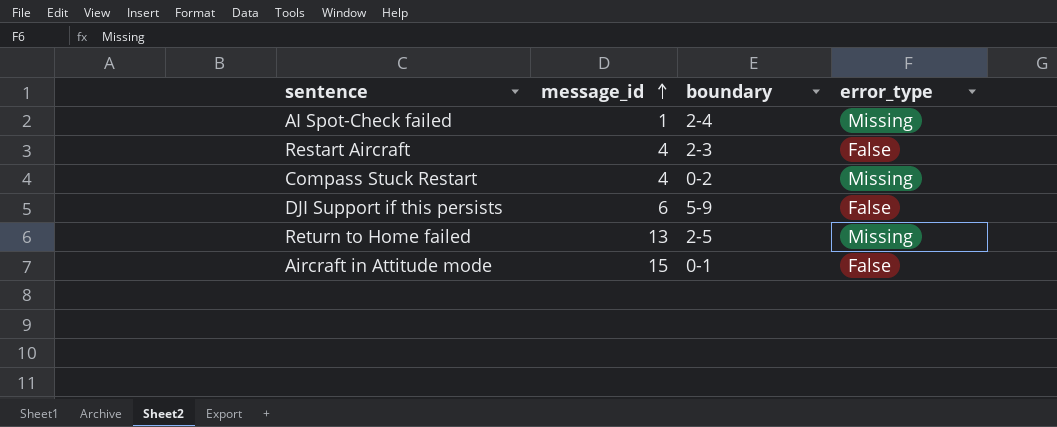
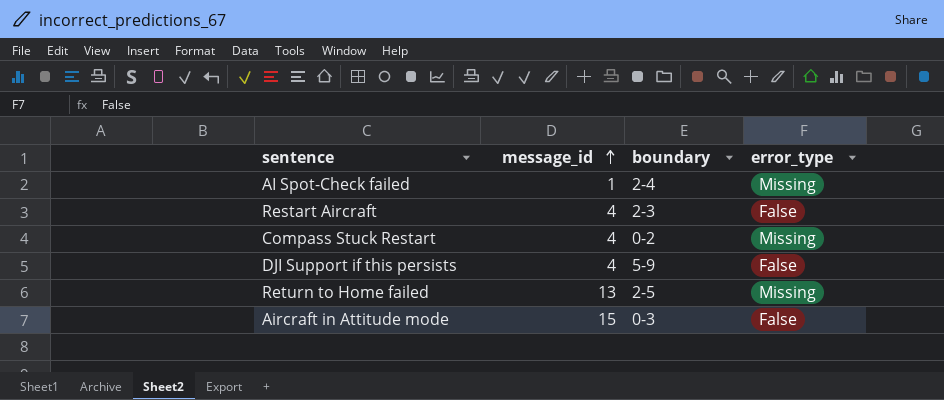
DJI Support if this persists | message_id: 6 -> 4
Aircraft in Attitude mode | boundary: 0-1 -> 0-3

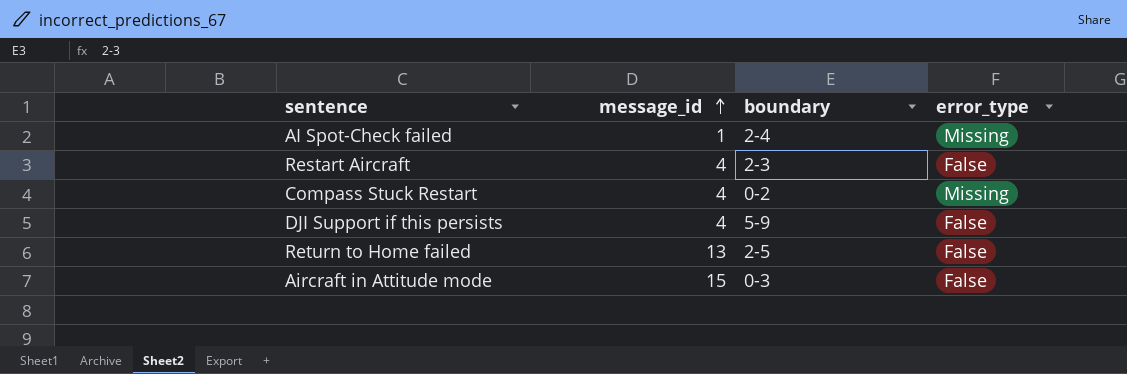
Return to Home failed | error_type: Missing -> False

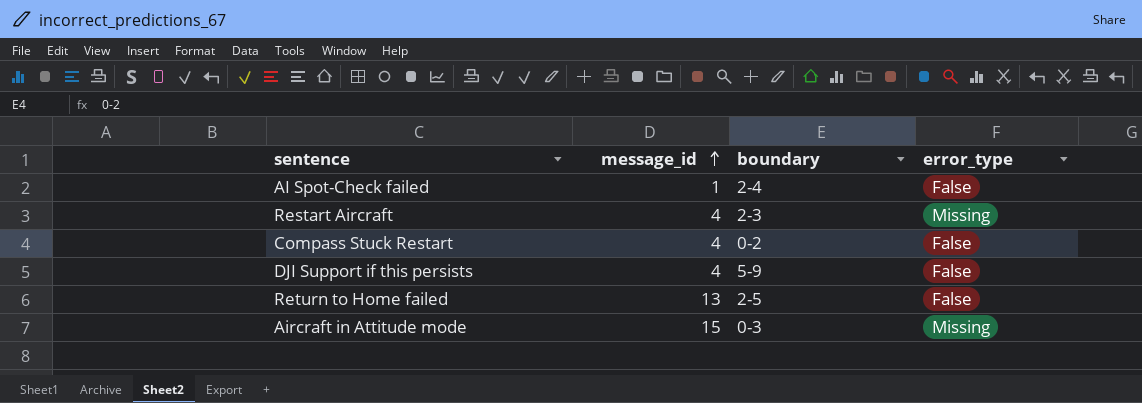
AI Spot-Check failed | error_type: Missing -> False
Restart Aircraft | error_type: False -> Missing
Compass Stuck Restart | error_type: Missing -> False
Aircraft in Attitude mode | error_type: False -> Missing

